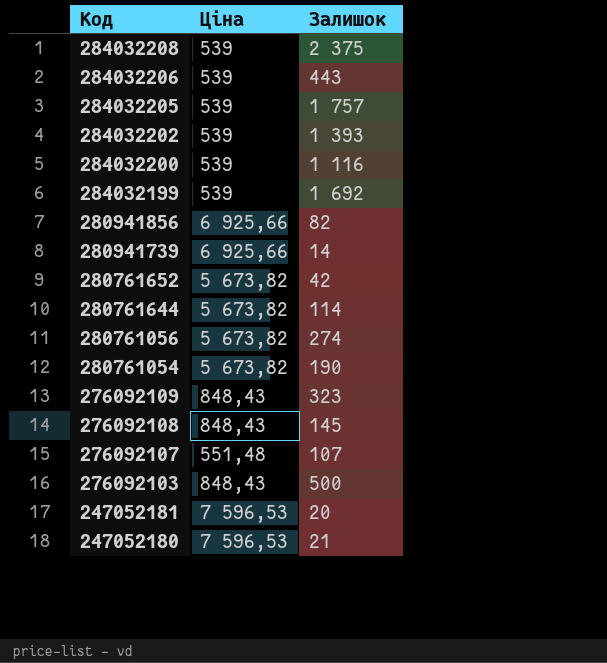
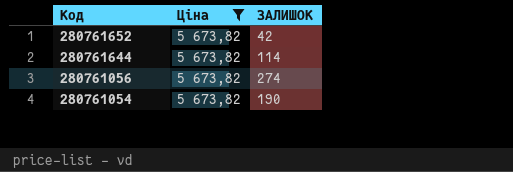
filter: none -> Ціна = 5 673,82
column name: Залишок -> ЗАЛИШОК

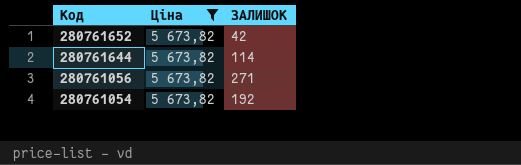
280761056 | ЗАЛИШОК: 274 -> 271
280761054 | ЗАЛИШОК: 190 -> 192

